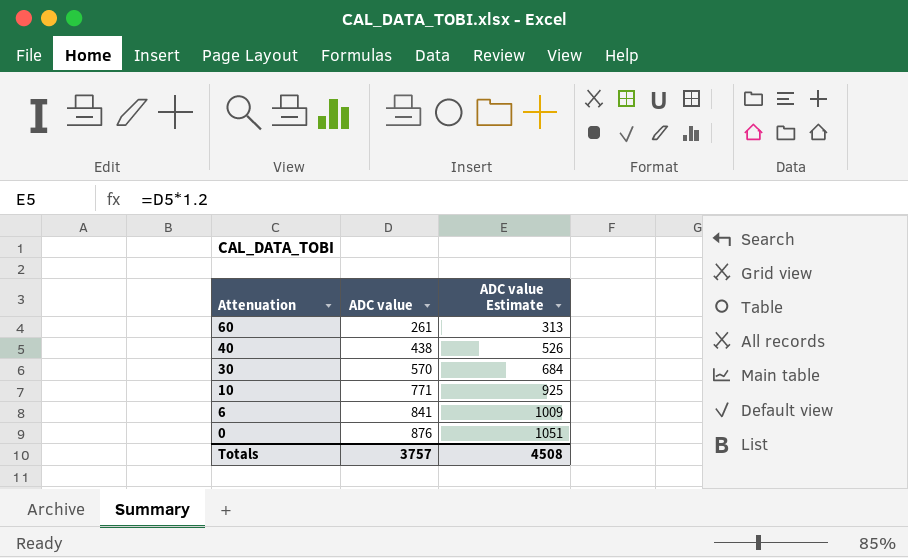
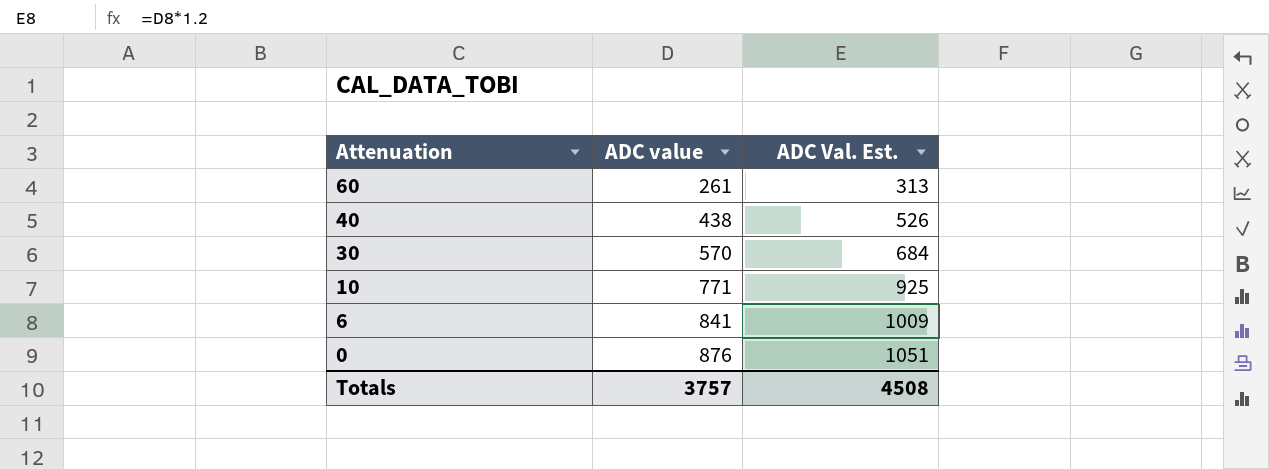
column name: ADC value Estimate -> ADC Val. Est.

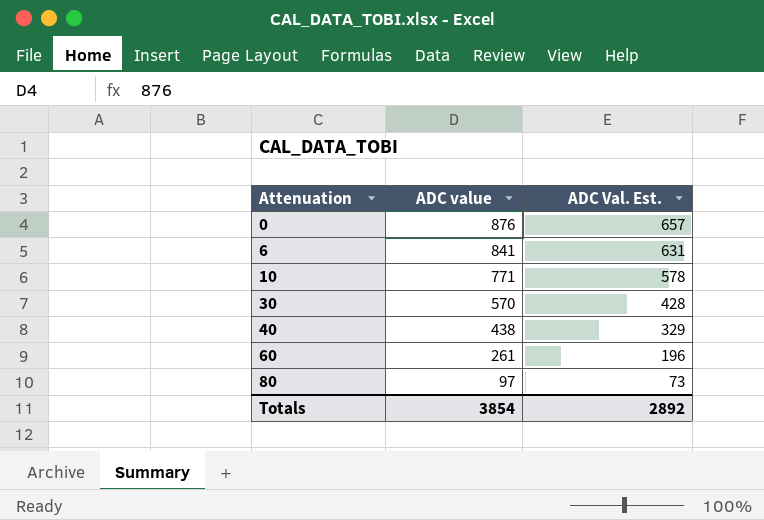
row order: Attenuation descending -> Attenuation ascending
column ADC Val. Est. | formula: [ADC value] * 1.2 -> [ADC value] * 0.75
row 80: none -> 97 | 73
Totals | ADC value: 3757 -> 3854
Totals | ADC Val. Est.: 4508 -> 2892

